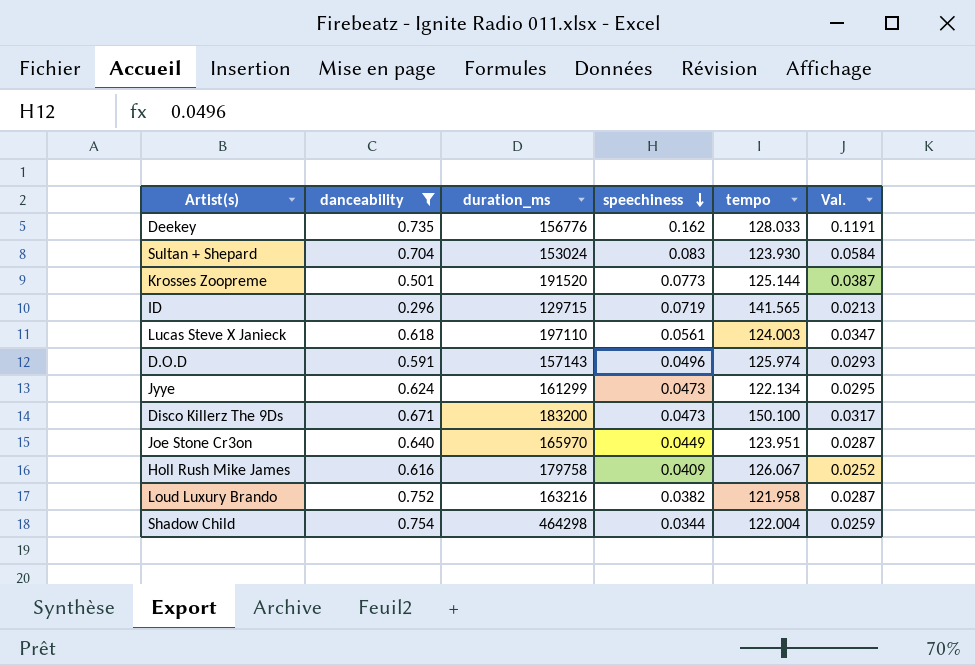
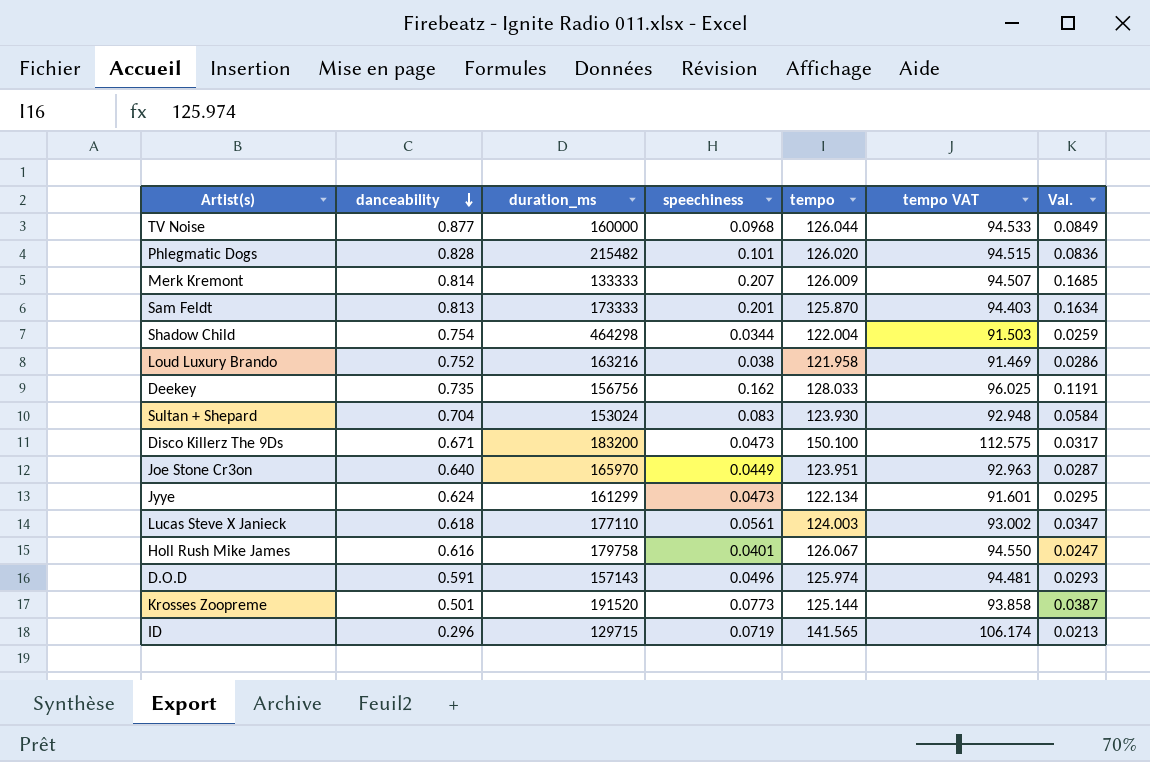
filter: danceability <= 0.754 -> none
row order: speechiness descending -> danceability descending
column tempo VAT | formula: none -> [tempo] * 0.75
Loud Luxury Brando | speechiness: 0.0382 -> 0.038
Loud Luxury Brando | Val.: 0.0287 -> 0.0286
Deekey | duration_ms: 156776 -> 156756
Lucas Steve X Janieck | duration_ms: 197110 -> 177110
Holl Rush Mike James | speechiness: 0.0409 -> 0.0401
Holl Rush Mike James | Val.: 0.0252 -> 0.0247

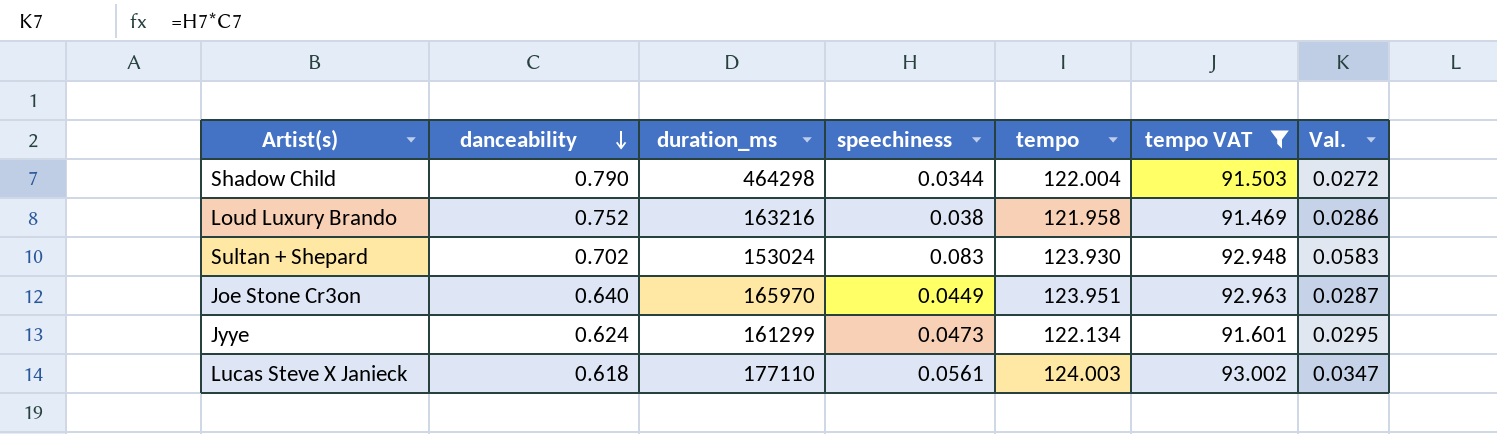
filter: none -> tempo VAT <= 93.002
Shadow Child | danceability: 0.754 -> 0.790
Shadow Child | Val.: 0.0259 -> 0.0272
Sultan + Shepard | danceability: 0.704 -> 0.702
Sultan + Shepard | Val.: 0.0584 -> 0.0583

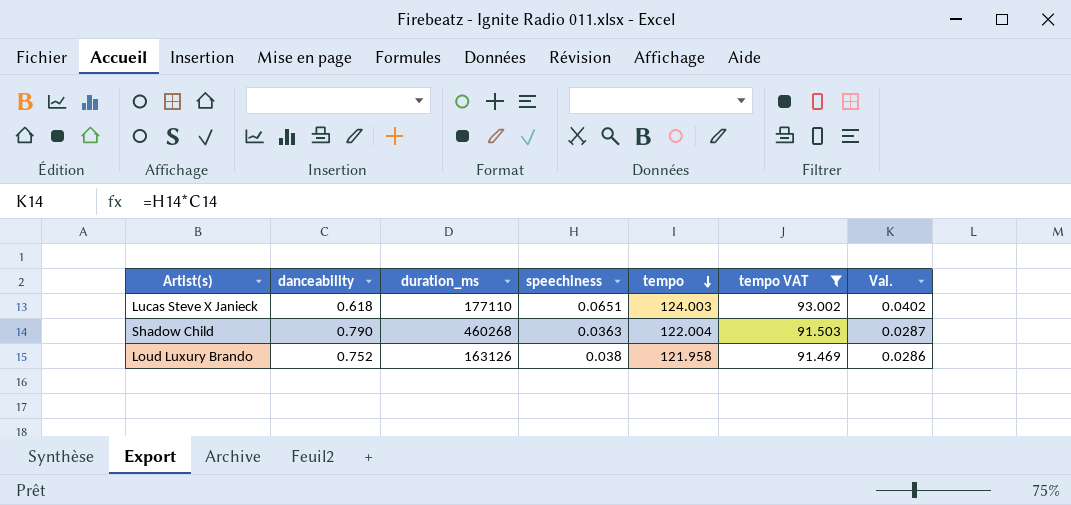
row order: danceability descending -> tempo descending
row Sultan + Shepard: 0.702 | 153024 | 0.083 | 123.930 | 92.948 | 0.0583 -> none
row Joe Stone Cr3on: 0.640 | 165970 | 0.0449 | 123.951 | 92.963 | 0.0287 -> none
row Jyye: 0.624 | 161299 | 0.0473 | 122.134 | 91.601 | 0.0295 -> none
Lucas Steve X Janieck | speechiness: 0.0561 -> 0.0651
Lucas Steve X Janieck | Val.: 0.0347 -> 0.0402
Shadow Child | duration_ms: 464298 -> 460268
Shadow Child | speechiness: 0.0344 -> 0.0363
Shadow Child | Val.: 0.0272 -> 0.0287
Loud Luxury Brando | duration_ms: 163216 -> 163126

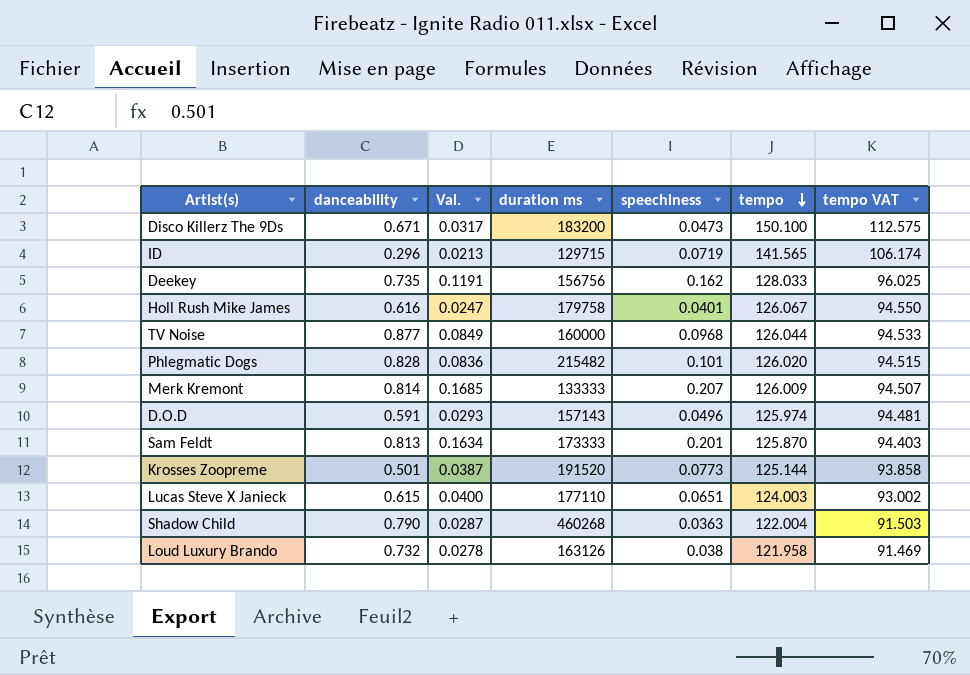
filter: tempo VAT <= 93.002 -> none
column Val. | position: 7 -> 3
column name: duration_ms -> duration ms
Lucas Steve X Janieck | danceability: 0.618 -> 0.615
Lucas Steve X Janieck | Val.: 0.0402 -> 0.0400
Loud Luxury Brando | danceability: 0.752 -> 0.732
Loud Luxury Brando | Val.: 0.0286 -> 0.0278

